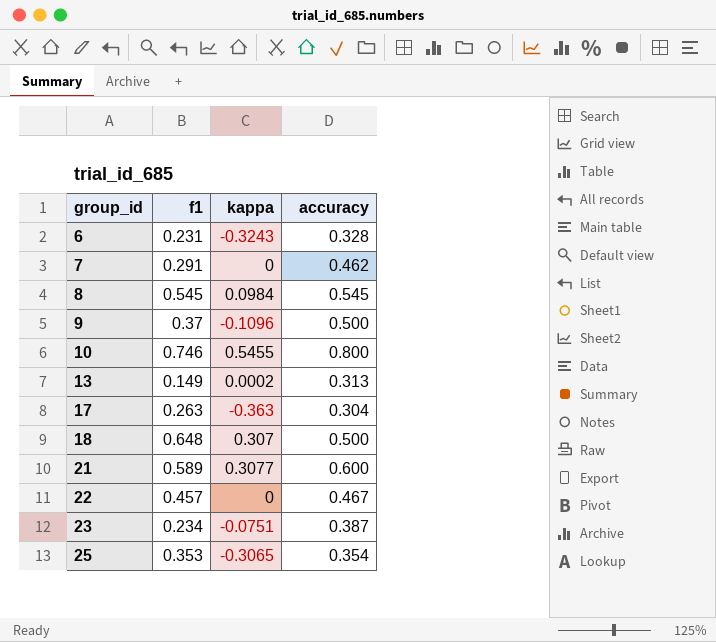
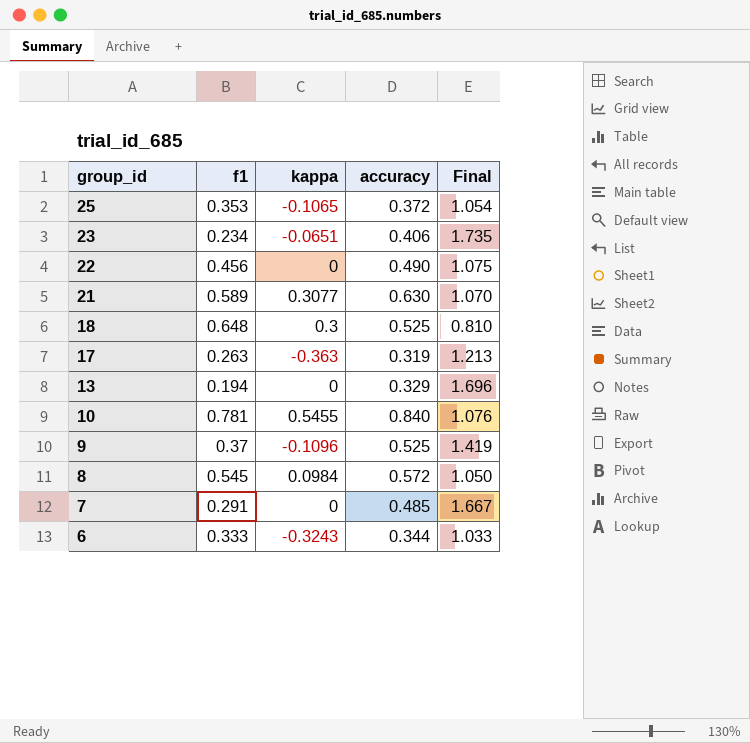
row order: group_id ascending -> group_id descending
column Final | formula: none -> [accuracy] / [f1]
25 | kappa: -0.3065 -> -0.1065
25 | accuracy: 0.354 -> 0.372
23 | kappa: -0.0751 -> -0.0651
23 | accuracy: 0.387 -> 0.406
22 | f1: 0.457 -> 0.456
22 | accuracy: 0.467 -> 0.490
21 | accuracy: 0.600 -> 0.630
18 | kappa: 0.307 -> 0.3
18 | accuracy: 0.500 -> 0.525
17 | accuracy: 0.304 -> 0.319
13 | f1: 0.149 -> 0.194
13 | kappa: 0.0002 -> 0
13 | accuracy: 0.313 -> 0.329
10 | f1: 0.746 -> 0.781
10 | accuracy: 0.800 -> 0.840
9 | accuracy: 0.500 -> 0.525
8 | accuracy: 0.545 -> 0.572
7 | accuracy: 0.462 -> 0.485
6 | f1: 0.231 -> 0.333
6 | accuracy: 0.328 -> 0.344

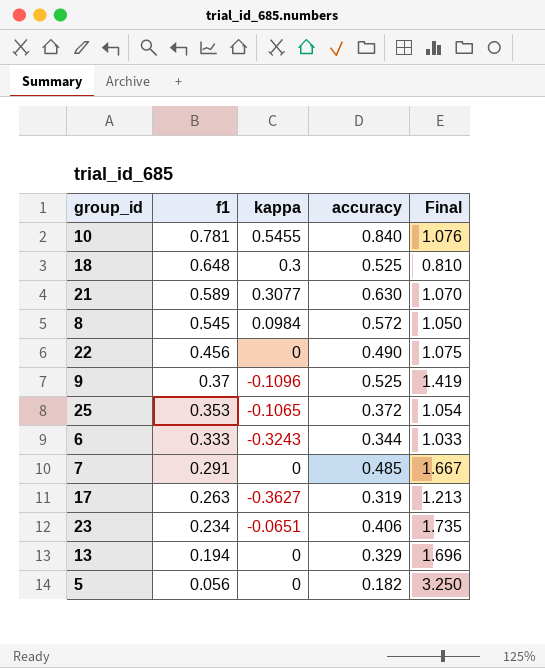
row order: group_id descending -> f1 descending
17 | kappa: -0.363 -> -0.3627
row 5: none -> 0.056 | 0 | 0.182 | 3.250

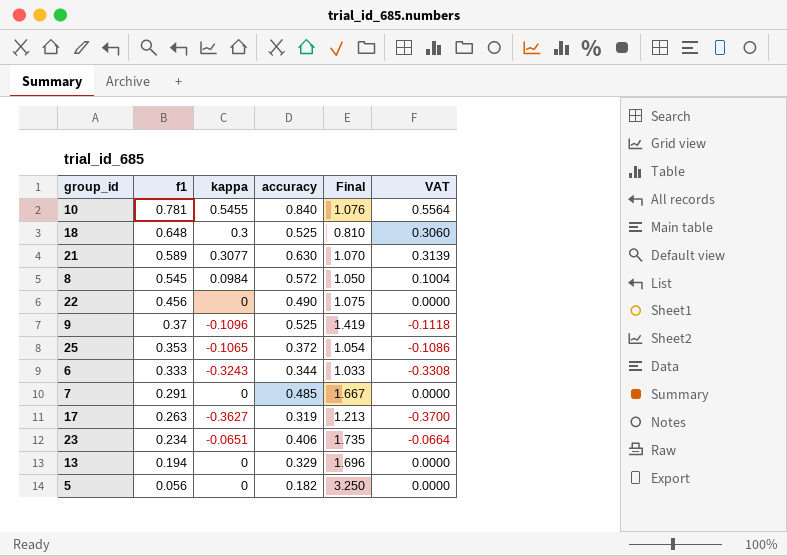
column VAT | formula: none -> [kappa] * 1.02

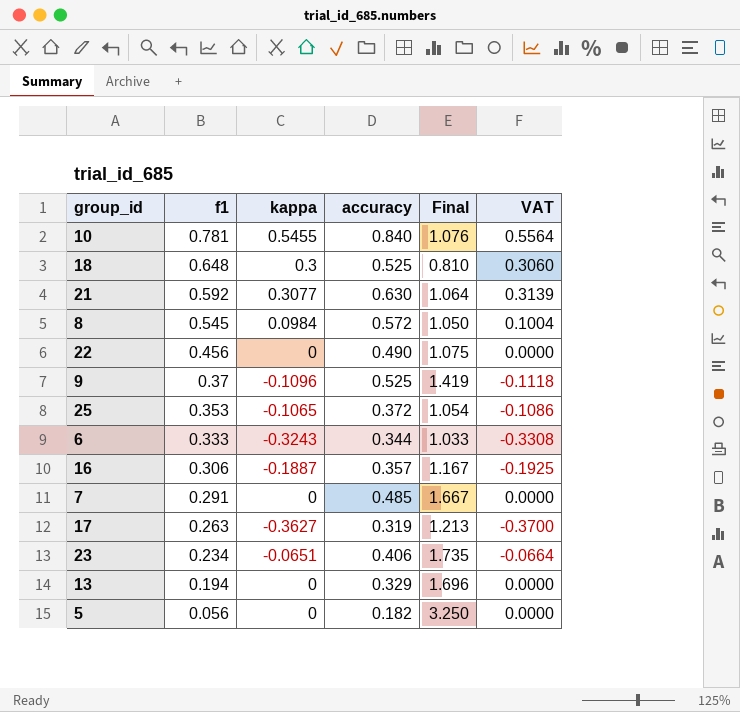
21 | f1: 0.589 -> 0.592
21 | Final: 1.070 -> 1.064
row 16: none -> 0.306 | -0.1887 | 0.357 | 1.167 | -0.1925

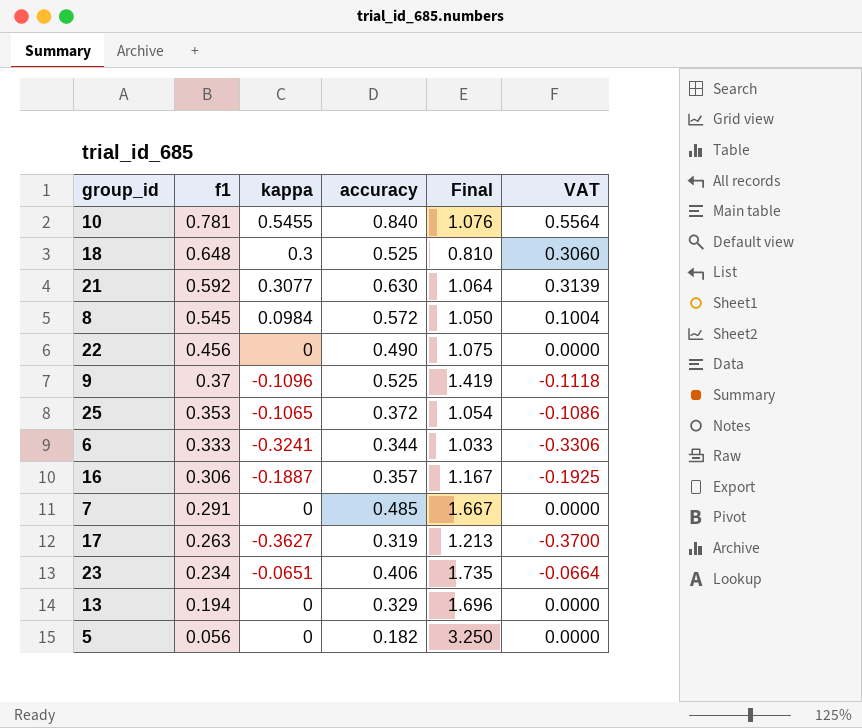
6 | kappa: -0.3243 -> -0.3241
6 | VAT: -0.3308 -> -0.3306

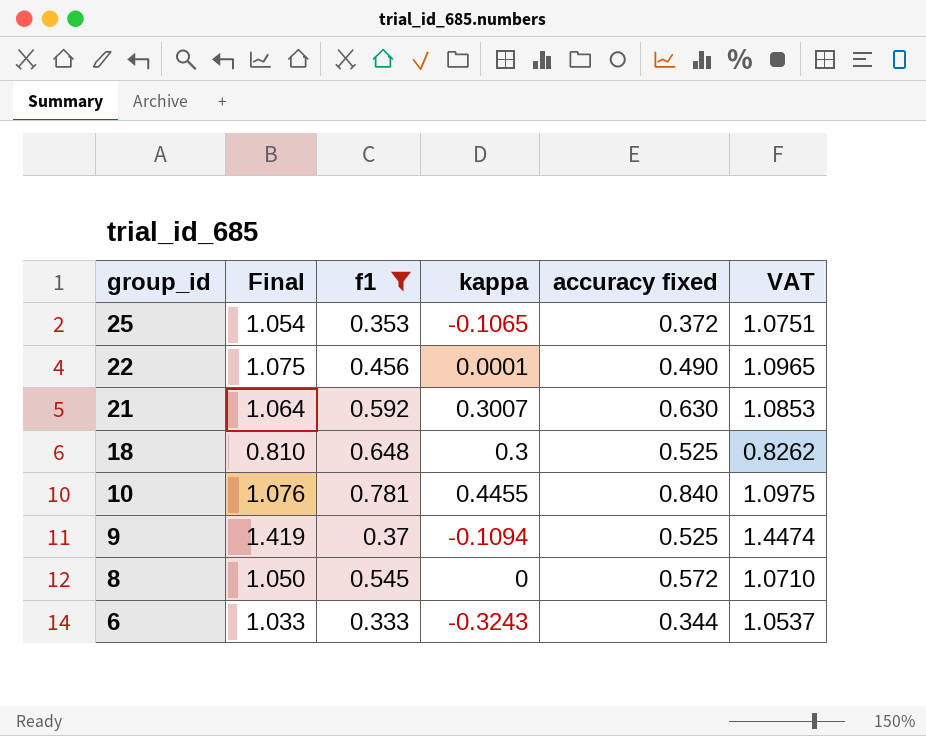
filter: none -> f1 >= 0.333
row order: f1 descending -> group_id descending
column Final | position: 5 -> 2
column name: accuracy -> accuracy fixed
column VAT | formula: [kappa] * 1.02 -> [Final] * 1.02
22 | kappa: 0 -> 0.0001
21 | kappa: 0.3077 -> 0.3007
10 | kappa: 0.5455 -> 0.4455
9 | kappa: -0.1096 -> -0.1094
8 | kappa: 0.0984 -> 0
6 | kappa: -0.3241 -> -0.3243

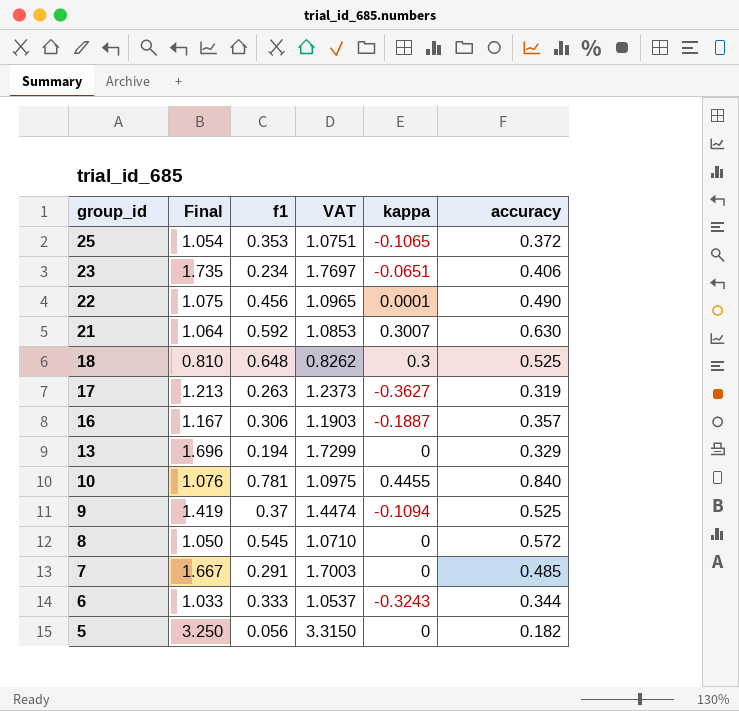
filter: f1 >= 0.333 -> none
column VAT | position: 6 -> 4
column name: accuracy fixed -> accuracy

